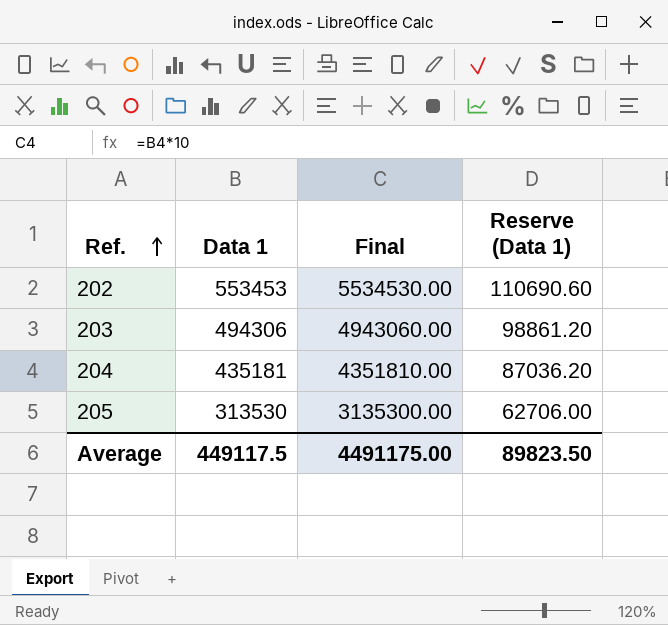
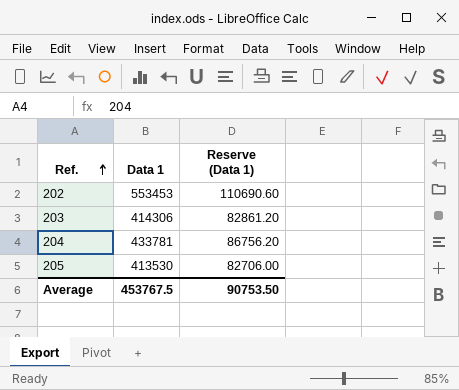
column Final | formula: [Data 1] * 10 -> none
203 | Data 1: 494306 -> 414306
203 | Reserve (Data 1): 98861.20 -> 82861.20
204 | Data 1: 435181 -> 433781
204 | Reserve (Data 1): 87036.20 -> 86756.20
205 | Data 1: 313530 -> 413530
205 | Reserve (Data 1): 62706.00 -> 82706.00
Average | Data 1: 449117.5 -> 453767.5
Average | Reserve (Data 1): 89823.50 -> 90753.50

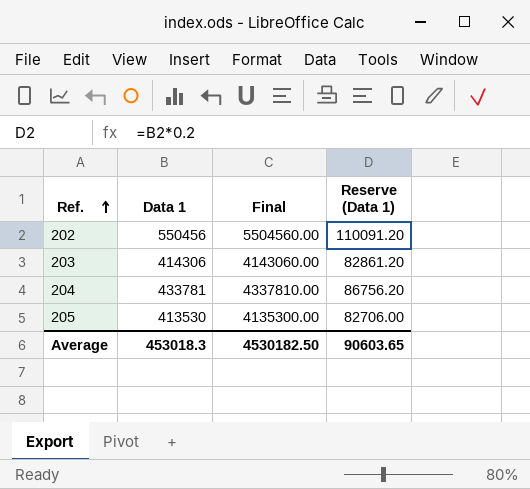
column Final | formula: none -> [Data 1] * 10
202 | Data 1: 553453 -> 550456
202 | Reserve (Data 1): 110690.60 -> 110091.20
Average | Data 1: 453767.5 -> 453018.3
Average | Reserve (Data 1): 90753.50 -> 90603.65

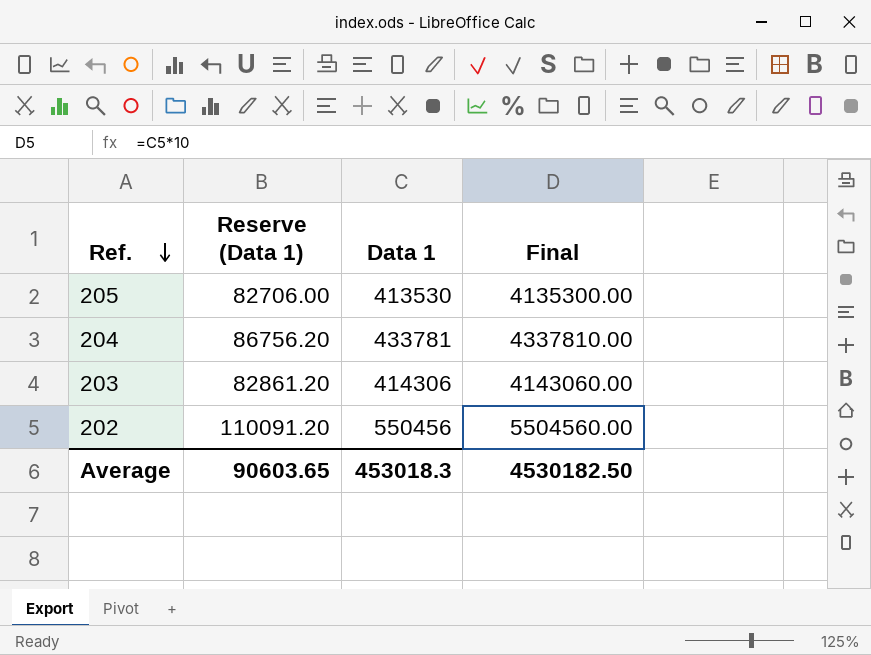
row order: Ref. ascending -> Ref. descending
column Reserve (Data 1) | position: 4 -> 2

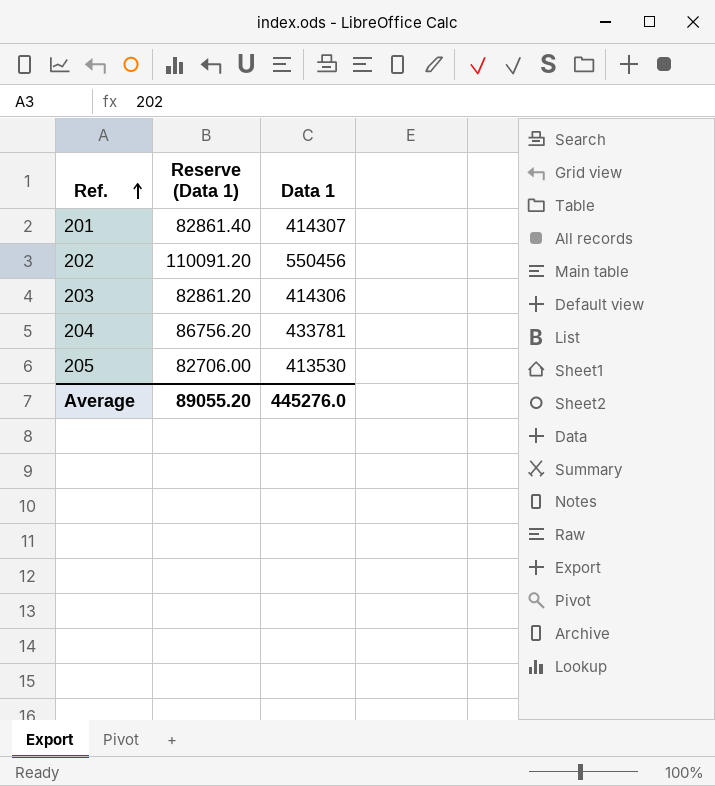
row order: Ref. descending -> Ref. ascending
column Final | formula: [Data 1] * 10 -> none
row 201: none -> 82861.40 | 414307
Average | Reserve (Data 1): 90603.65 -> 89055.20
Average | Data 1: 453018.3 -> 445276.0

